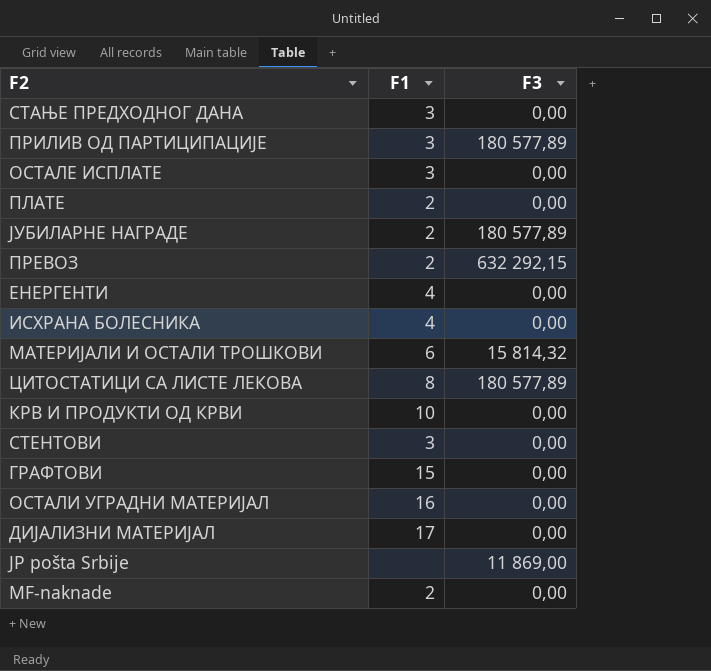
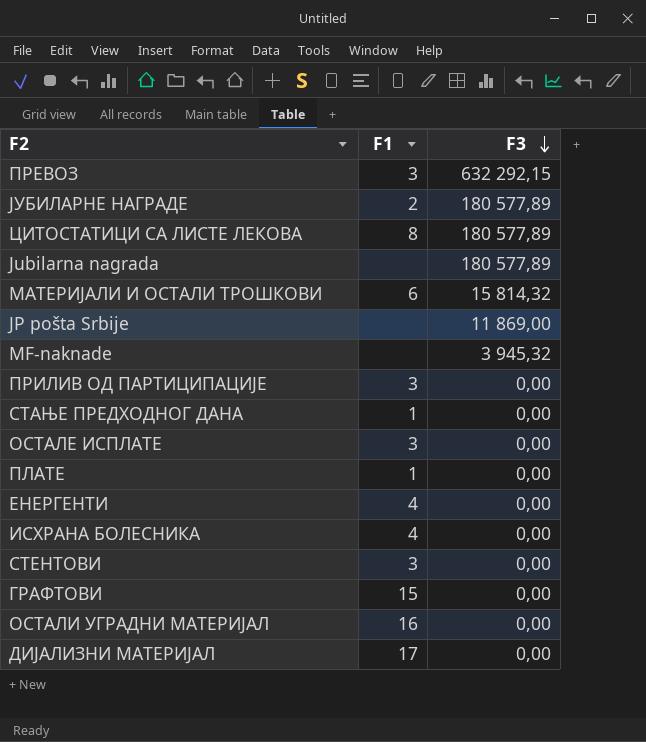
row order: none -> F3 descending
row КРВ И ПРОДУКТИ ОД КРВИ: 10 | 0,00 -> none
ПРЕВОЗ | F1: 2 -> 3
row Jubilarna nagrada: none -> none | 180 577,89
MF-naknade | F1: 2 -> none
MF-naknade | F3: 0,00 -> 3 945,32
ПРИЛИВ ОД ПАРТИЦИПАЦИЈЕ | F3: 180 577,89 -> 0,00
СТАЊЕ ПРЕДХОДНОГ ДАНА | F1: 3 -> 1
ПЛАТЕ | F1: 2 -> 1

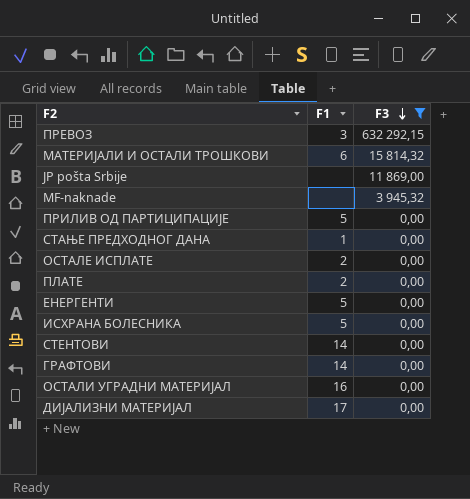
filter: none -> F3 != 180 577,89
ПРИЛИВ ОД ПАРТИЦИПАЦИЈЕ | F1: 3 -> 5
ОСТАЛЕ ИСПЛАТЕ | F1: 3 -> 2
ПЛАТЕ | F1: 1 -> 2
ЕНЕРГЕНТИ | F1: 4 -> 5
ИСХРАНА БОЛЕСНИКА | F1: 4 -> 5
СТЕНТОВИ | F1: 3 -> 14
ГРАФТОВИ | F1: 15 -> 14

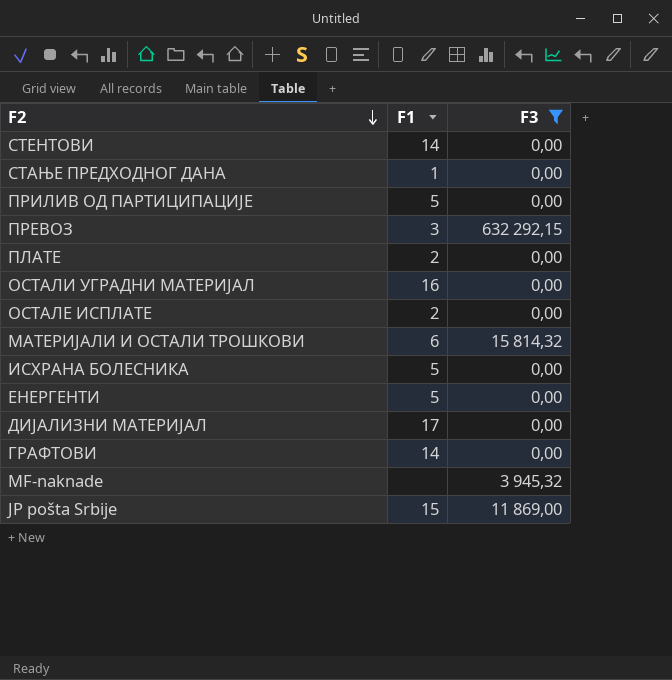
row order: F3 descending -> F2 descending
JP pošta Srbije | F1: none -> 15

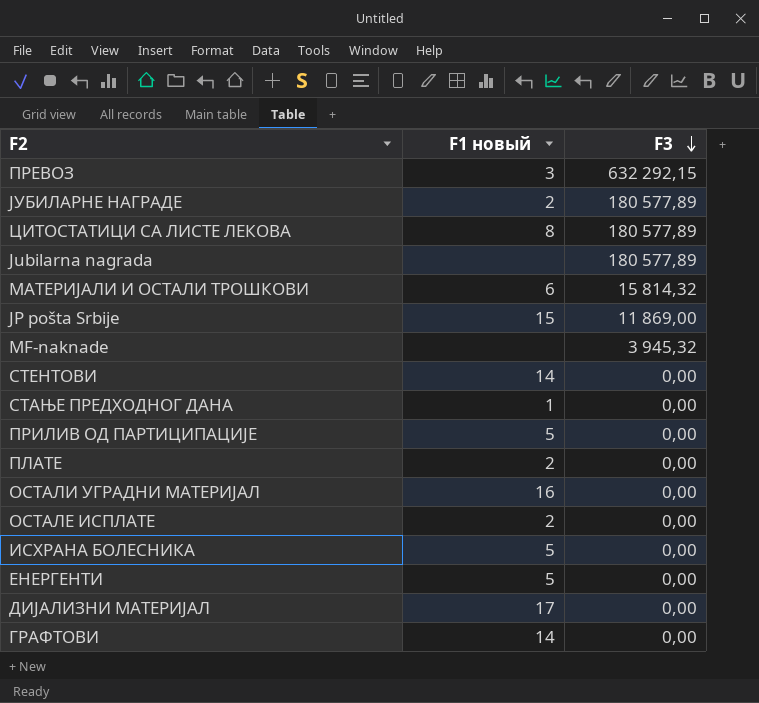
filter: F3 != 180 577,89 -> none
row order: F2 descending -> F3 descending
column name: F1 -> F1 новый

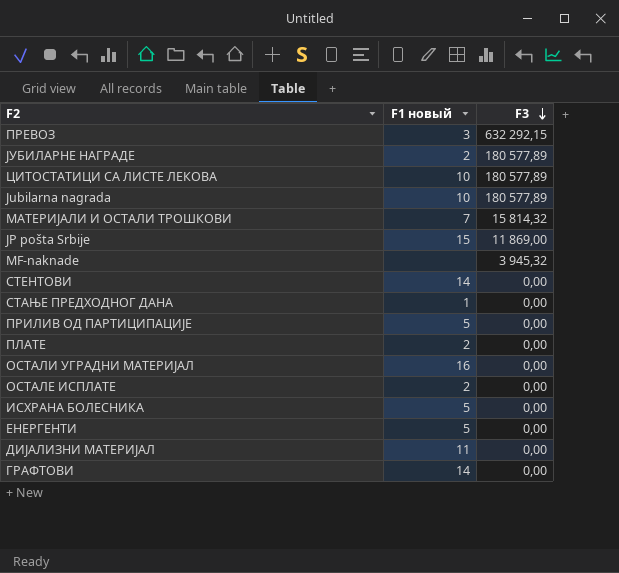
ЦИТОСТАТИЦИ СА ЛИСТЕ ЛЕКОВА | F1 новый: 8 -> 10
Jubilarna nagrada | F1 новый: none -> 10
МАТЕРИЈАЛИ И ОСТАЛИ ТРОШКОВИ | F1 новый: 6 -> 7
ДИЈАЛИЗНИ МАТЕРИЈАЛ | F1 новый: 17 -> 11

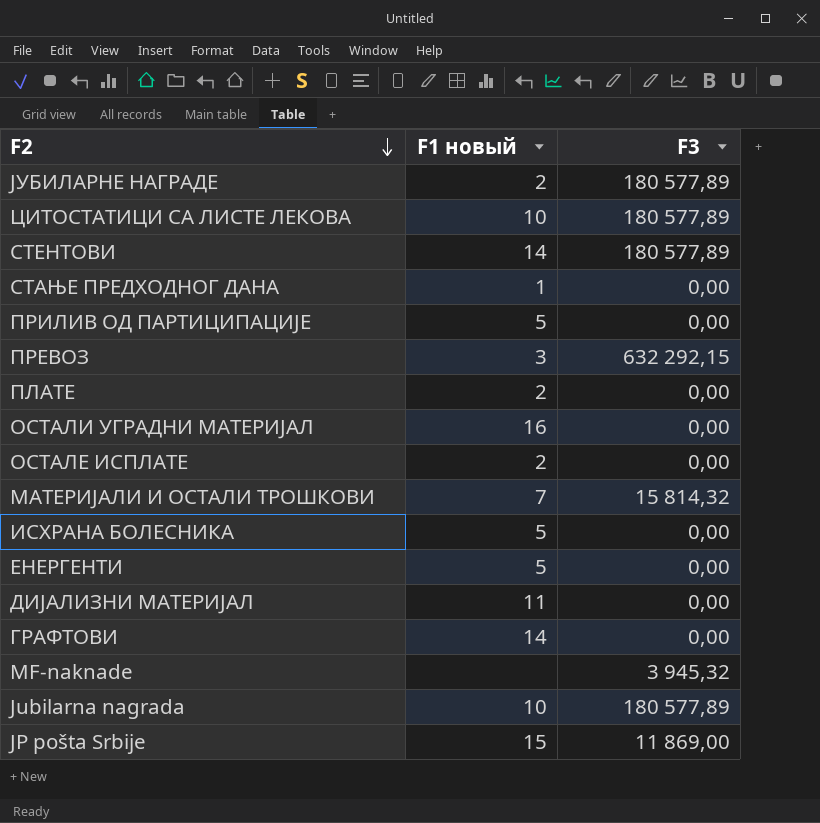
row order: F3 descending -> F2 descending
СТЕНТОВИ | F3: 0,00 -> 180 577,89

